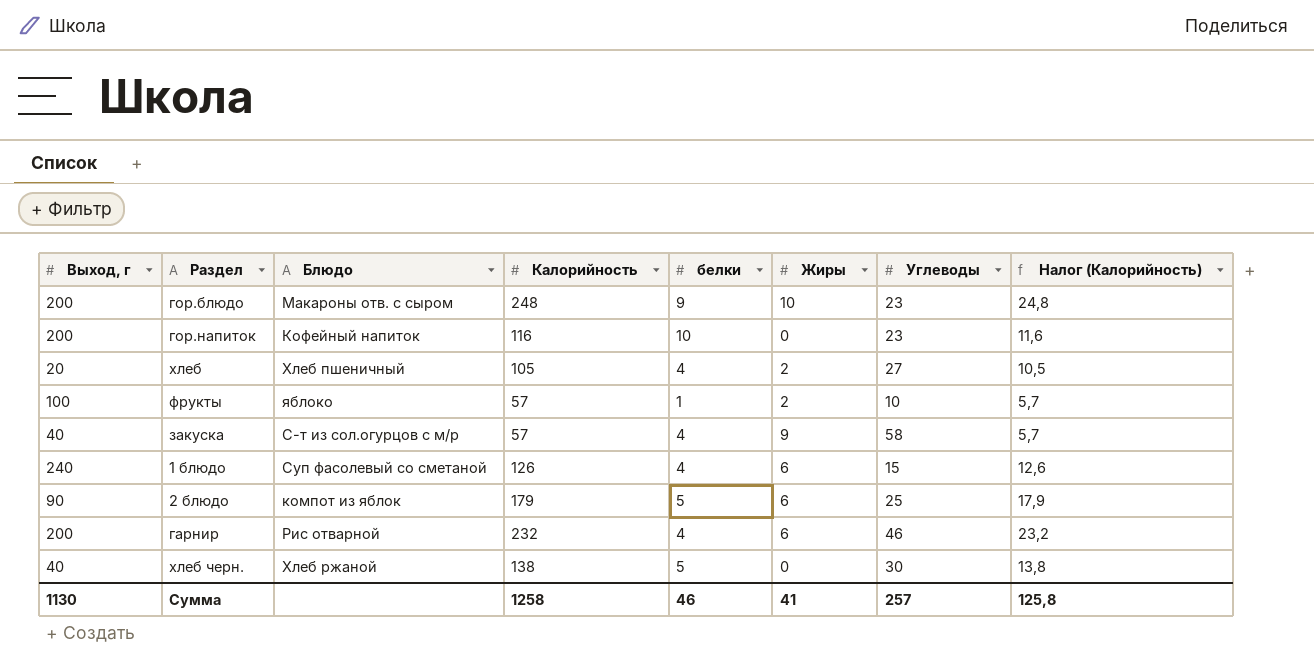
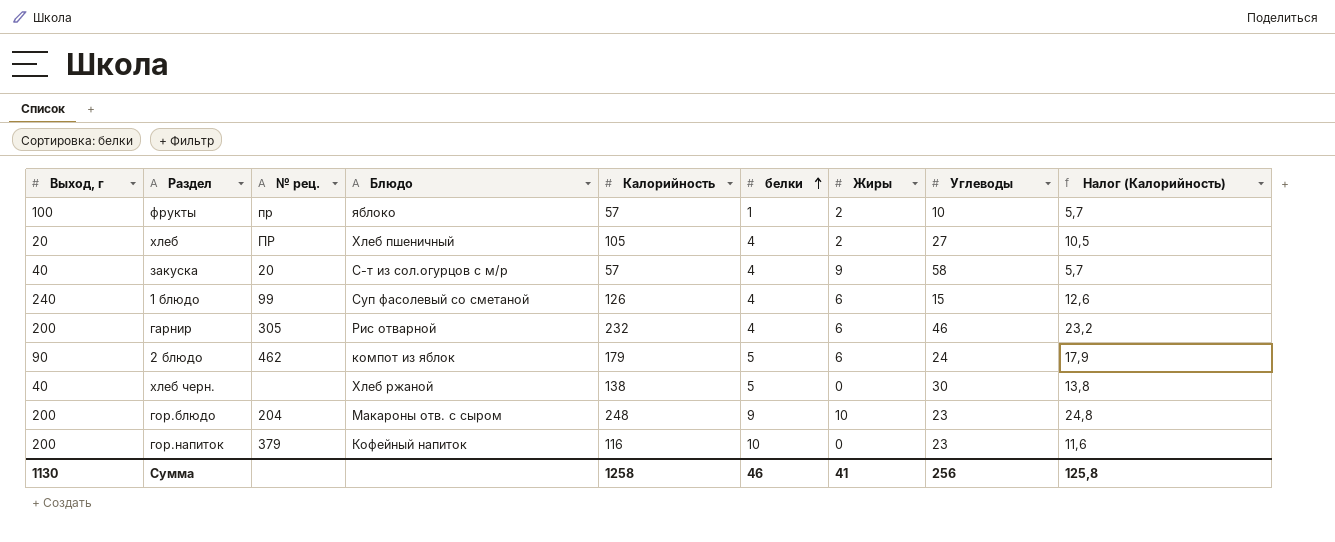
row order: none -> белки ascending
column № рец. | position: none -> 3
2 блюдо | Углеводы: 25 -> 24
Сумма | Углеводы: 257 -> 256

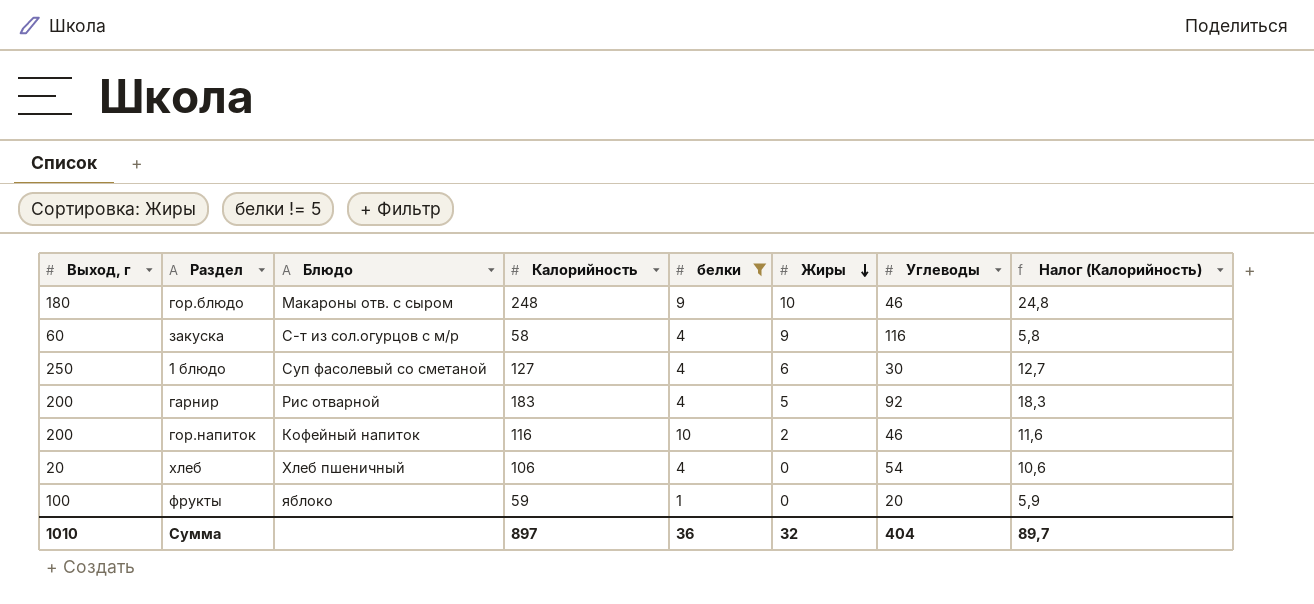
filter: none -> белки != 5
row order: белки ascending -> Жиры descending
column № рец. | position: 3 -> none
гор.блюдо | Выход, г: 200 -> 180
гор.блюдо | Углеводы: 23 -> 46
закуска | Выход, г: 40 -> 60
закуска | Калорийность: 57 -> 58
закуска | Углеводы: 58 -> 116
закуска | Налог (Калорийность): 5,7 -> 5,8
1 блюдо | Выход, г: 240 -> 250
1 блюдо | Калорийность: 126 -> 127
1 блюдо | Углеводы: 15 -> 30
1 блюдо | Налог (Калорийность): 12,6 -> 12,7
гарнир | Калорийность: 232 -> 183
гарнир | Жиры: 6 -> 5
гарнир | Углеводы: 46 -> 92
гарнир | Налог (Калорийность): 23,2 -> 18,3
гор.напиток | Жиры: 0 -> 2
гор.напиток | Углеводы: 23 -> 46
хлеб | Калорийность: 105 -> 106
хлеб | Жиры: 2 -> 0
хлеб | Углеводы: 27 -> 54
хлеб | Налог (Калорийность): 10,5 -> 10,6
фрукты | Калорийность: 57 -> 59
фрукты | Жиры: 2 -> 0
фрукты | Углеводы: 10 -> 20
фрукты | Налог (Калорийность): 5,7 -> 5,9
Сумма | Выход, г: 1130 -> 1010
Сумма | Калорийность: 1258 -> 897
Сумма | белки: 46 -> 36
Сумма | Жиры: 41 -> 32
Сумма | Углеводы: 256 -> 404
Сумма | Налог (Калорийность): 125,8 -> 89,7

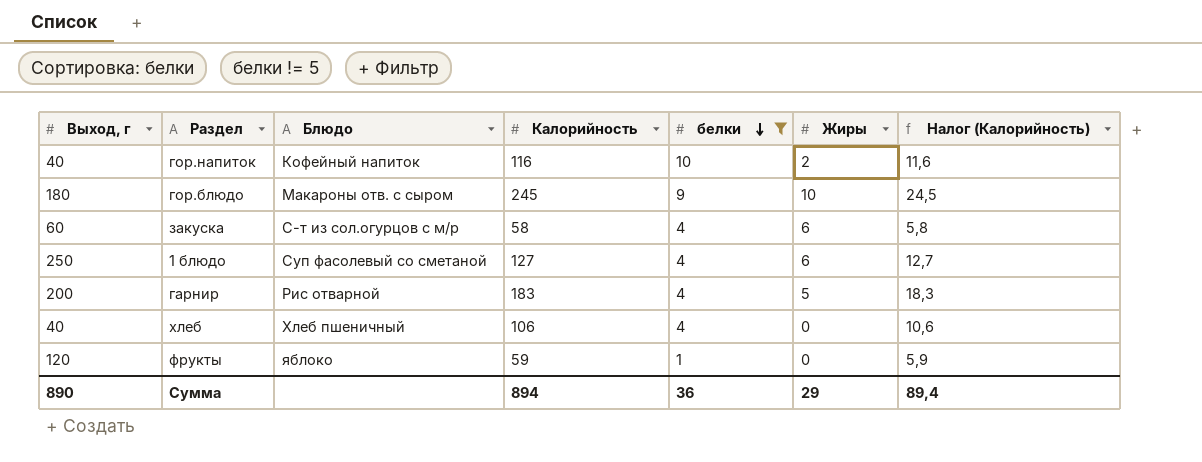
row order: Жиры descending -> белки descending
column Углеводы | position: 7 -> none
гор.напиток | Выход, г: 200 -> 40
гор.блюдо | Калорийность: 248 -> 245
гор.блюдо | Налог (Калорийность): 24,8 -> 24,5
закуска | Жиры: 9 -> 6
хлеб | Выход, г: 20 -> 40
фрукты | Выход, г: 100 -> 120
Сумма | Выход, г: 1010 -> 890
Сумма | Калорийность: 897 -> 894
Сумма | Жиры: 32 -> 29
Сумма | Налог (Калорийность): 89,7 -> 89,4

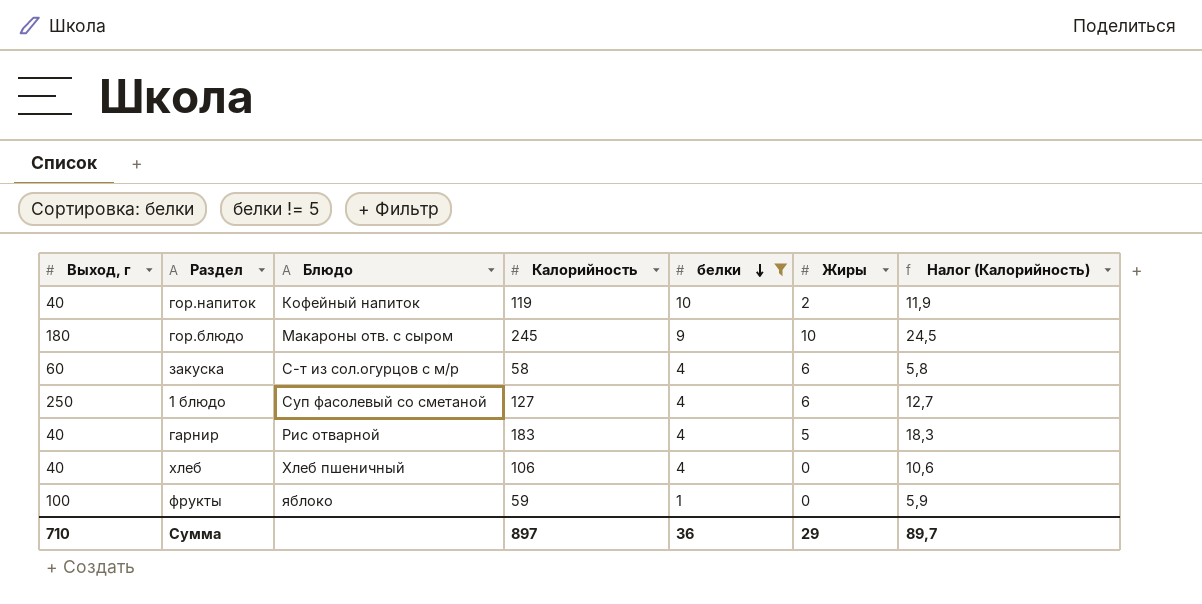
гор.напиток | Калорийность: 116 -> 119
гор.напиток | Налог (Калорийность): 11,6 -> 11,9
гарнир | Выход, г: 200 -> 40
фрукты | Выход, г: 120 -> 100
Сумма | Выход, г: 890 -> 710
Сумма | Калорийность: 894 -> 897
Сумма | Налог (Калорийность): 89,4 -> 89,7

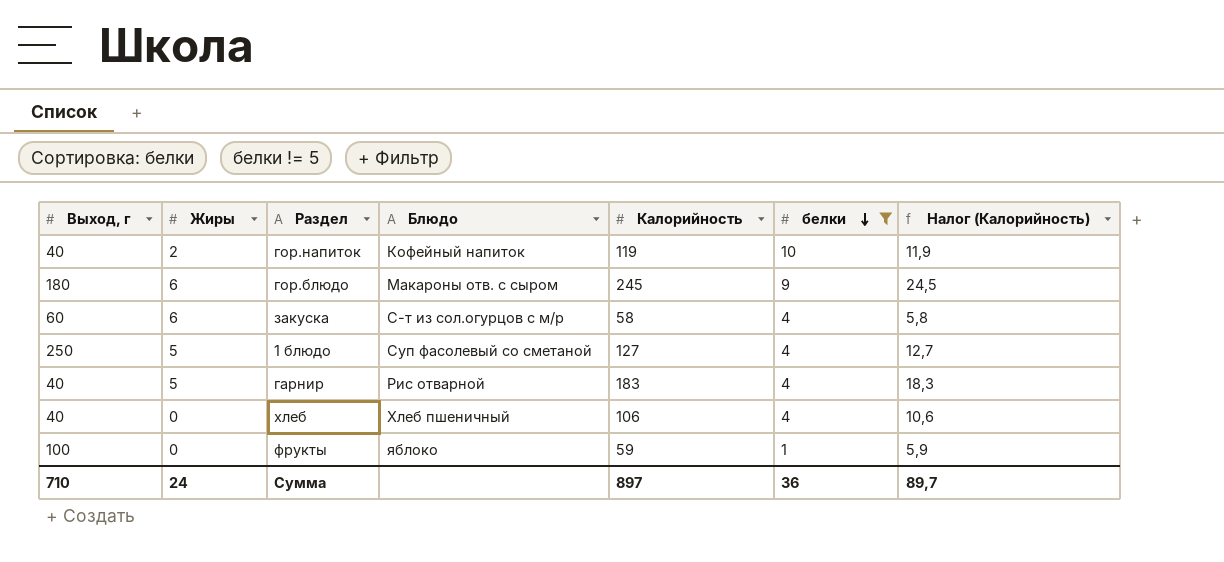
column Жиры | position: 6 -> 2
гор.блюдо | Жиры: 10 -> 6
1 блюдо | Жиры: 6 -> 5
Сумма | Жиры: 29 -> 24

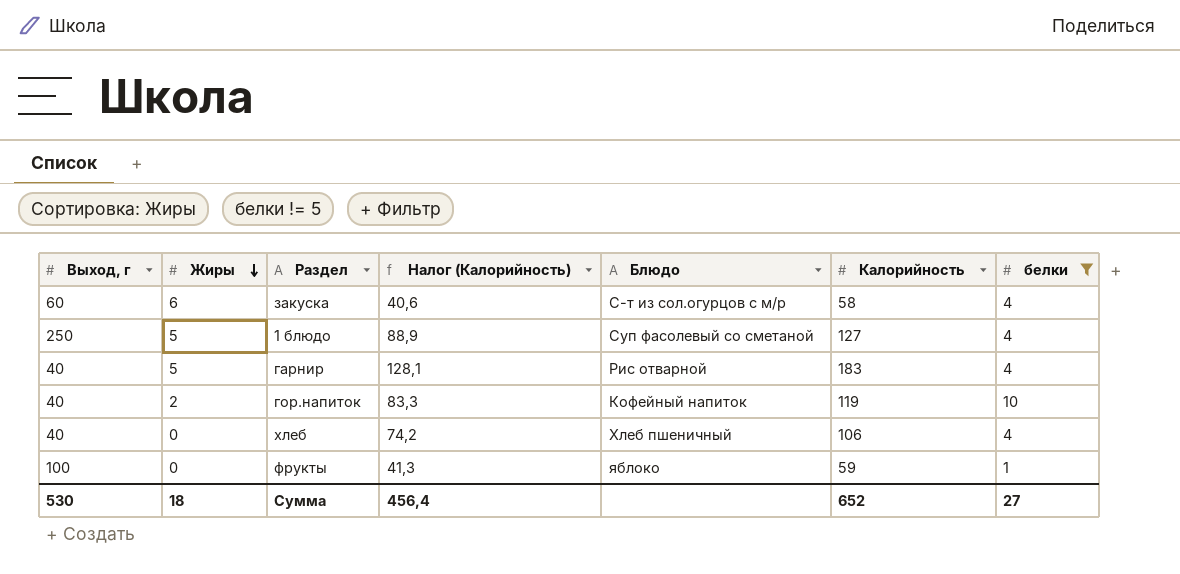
row order: белки descending -> Жиры descending
column Налог (Калорийность) | formula: [Калорийность] * 0,1 -> [Калорийность] * 0,7
column Налог (Калорийность) | position: 7 -> 4
row гор.блюдо: 180 | 6 | Макароны отв. с сыром | 245 | 9 | 24,5 -> none
Сумма | Выход, г: 710 -> 530
Сумма | Жиры: 24 -> 18
Сумма | Налог (Калорийность): 89,7 -> 456,4
Сумма | Калорийность: 897 -> 652
Сумма | белки: 36 -> 27

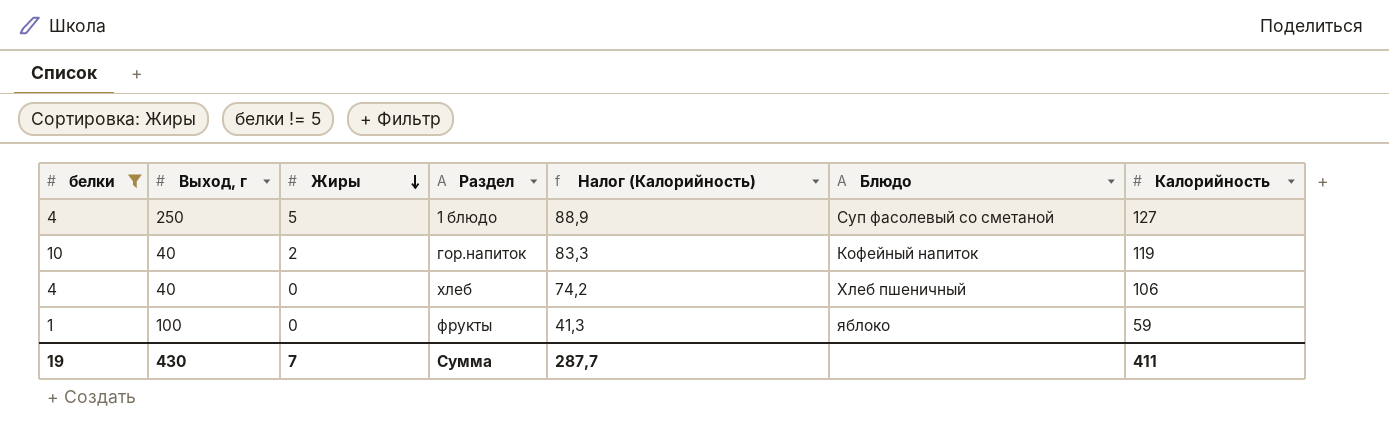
column белки | position: 7 -> 1
row закуска: 60 | 6 | 40,6 | С-т из сол.огурцов с м/р | 58 | 4 -> none
row гарнир: 40 | 5 | 128,1 | Рис отварной | 183 | 4 -> none
Сумма | белки: 27 -> 19
Сумма | Выход, г: 530 -> 430
Сумма | Жиры: 18 -> 7
Сумма | Налог (Калорийность): 456,4 -> 287,7
Сумма | Калорийность: 652 -> 411

